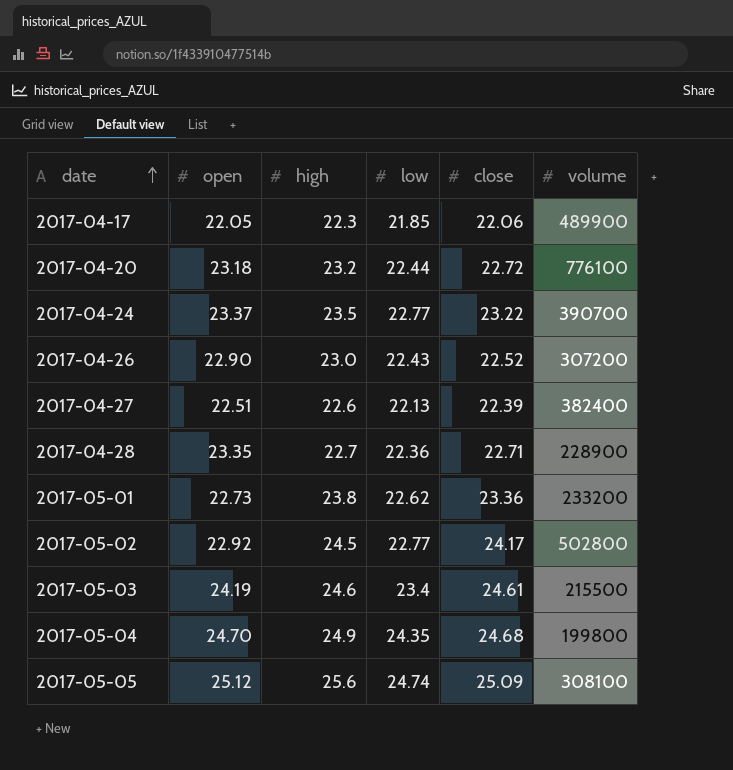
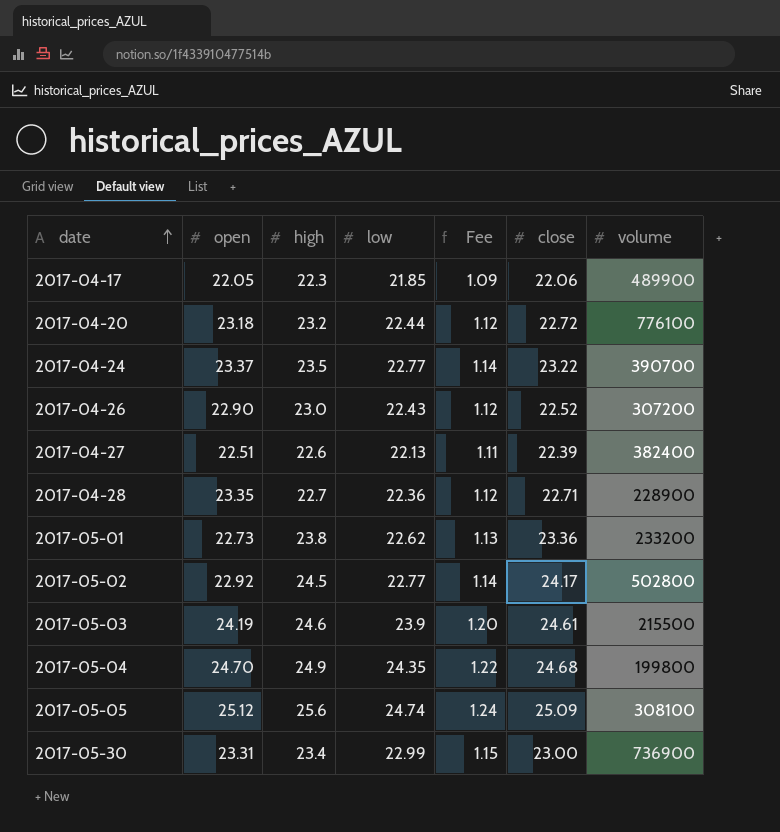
column Fee | formula: none -> [low] * 0.05
2017-05-03 | low: 23.4 -> 23.9
row 2017-05-30: none -> 23.31 | 23.4 | 22.99 | 1.15 | 23.00 | 736900

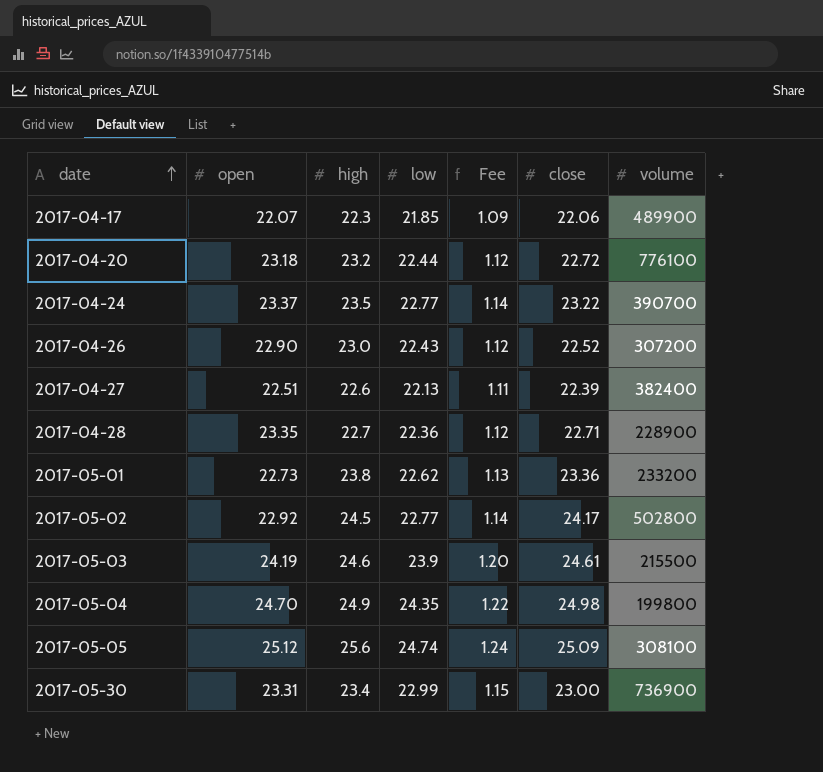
2017-04-17 | open: 22.05 -> 22.07
2017-05-04 | close: 24.68 -> 24.98

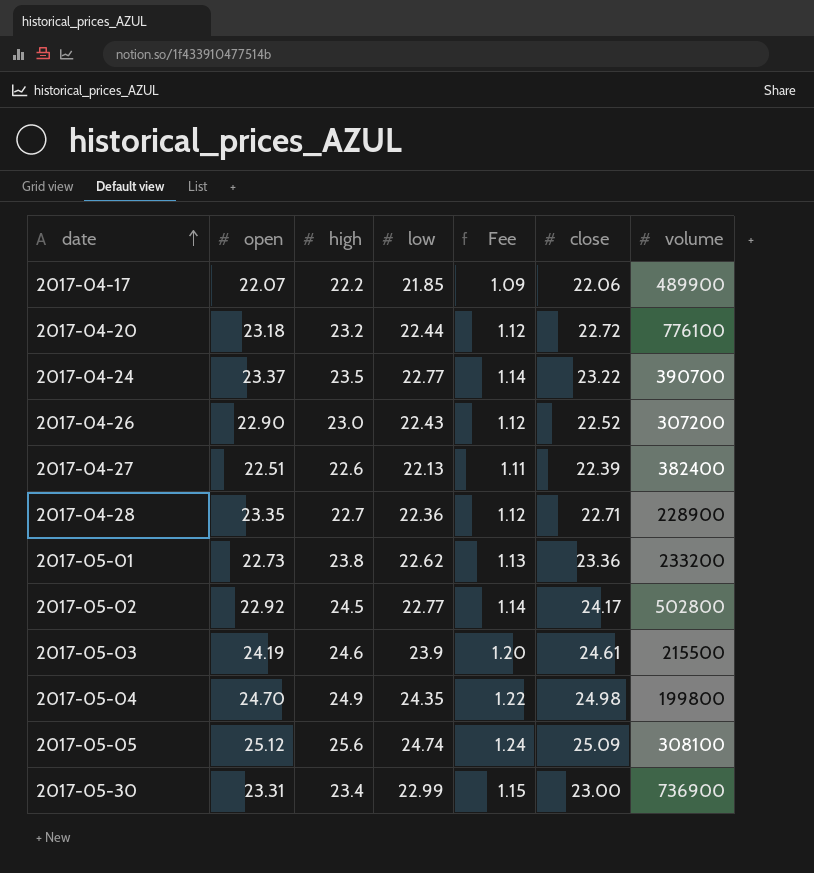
2017-04-17 | high: 22.3 -> 22.2

